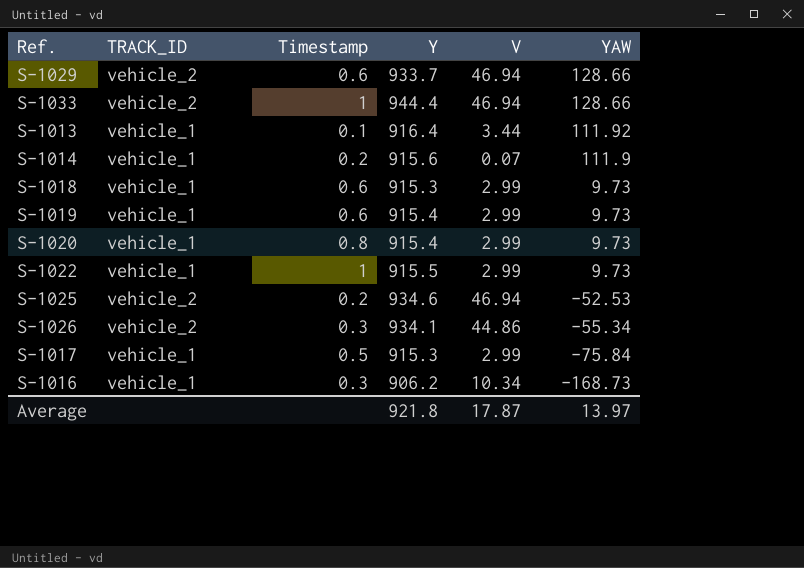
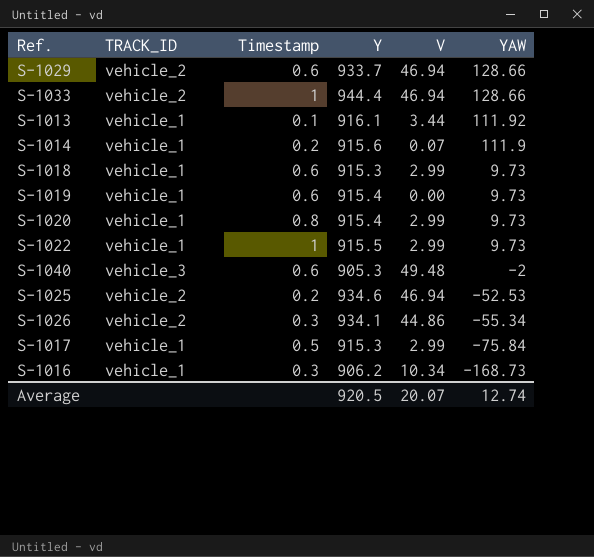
S-1013 | Y: 916.4 -> 916.1
S-1019 | V: 2.99 -> 0.00
row S-1040: none -> vehicle_3 | 0.6 | 905.3 | 49.48 | -2
Average | Y: 921.8 -> 920.5
Average | V: 17.87 -> 20.07
Average | YAW: 13.97 -> 12.74

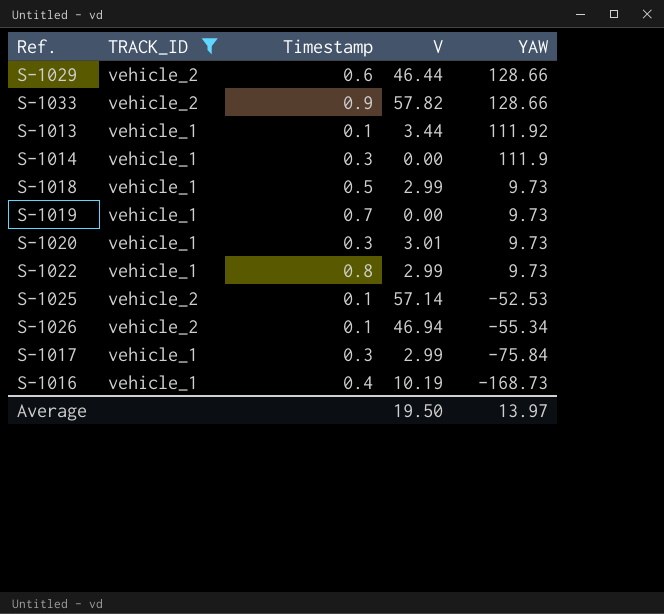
filter: none -> TRACK_ID != vehicle_3
column Y | position: 4 -> none
S-1029 | V: 46.94 -> 46.44
S-1033 | Timestamp: 1 -> 0.9
S-1033 | V: 46.94 -> 57.82
S-1014 | Timestamp: 0.2 -> 0.3
S-1014 | V: 0.07 -> 0.00
S-1018 | Timestamp: 0.6 -> 0.5
S-1019 | Timestamp: 0.6 -> 0.7
S-1020 | Timestamp: 0.8 -> 0.3
S-1020 | V: 2.99 -> 3.01
S-1022 | Timestamp: 1 -> 0.8
S-1025 | Timestamp: 0.2 -> 0.1
S-1025 | V: 46.94 -> 57.14
S-1026 | Timestamp: 0.3 -> 0.1
S-1026 | V: 44.86 -> 46.94
S-1017 | Timestamp: 0.5 -> 0.3
S-1016 | Timestamp: 0.3 -> 0.4
S-1016 | V: 10.34 -> 10.19
Average | V: 20.07 -> 19.50
Average | YAW: 12.74 -> 13.97

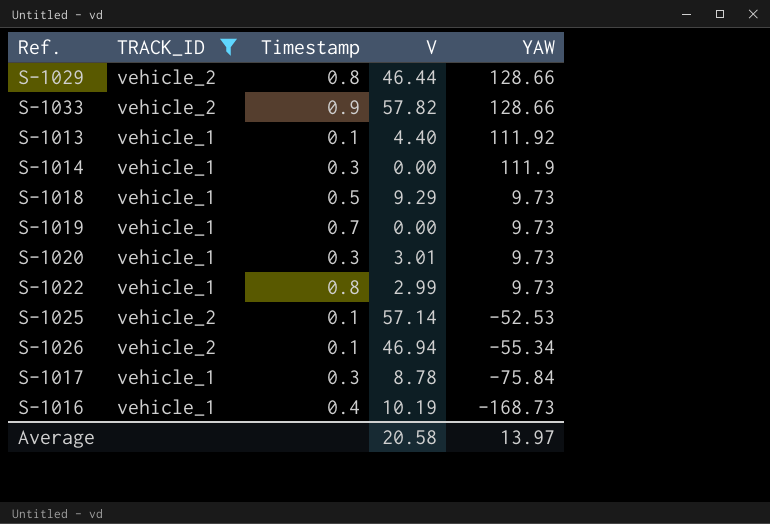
S-1029 | Timestamp: 0.6 -> 0.8
S-1013 | V: 3.44 -> 4.40
S-1018 | V: 2.99 -> 9.29
S-1017 | V: 2.99 -> 8.78
Average | V: 19.50 -> 20.58

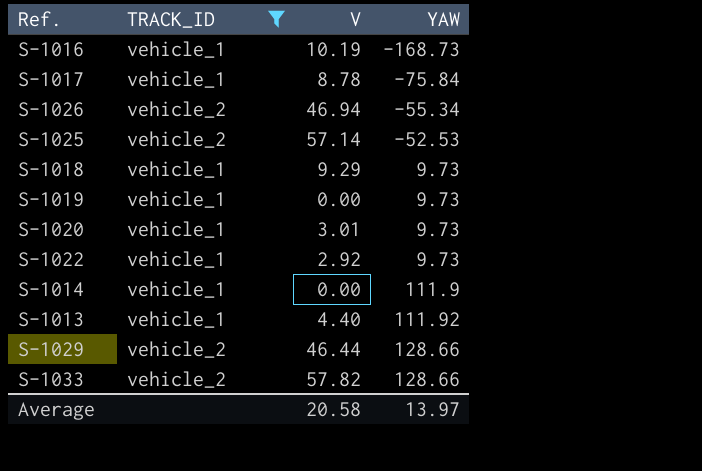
row order: YAW descending -> YAW ascending
column Timestamp | position: 3 -> none
S-1022 | V: 2.99 -> 2.92

